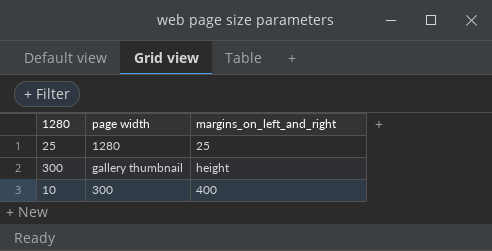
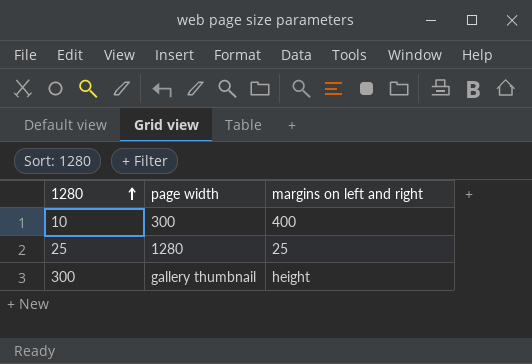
row order: none -> 1280 ascending
column name: margins_on_left_and_right -> margins on left and right

